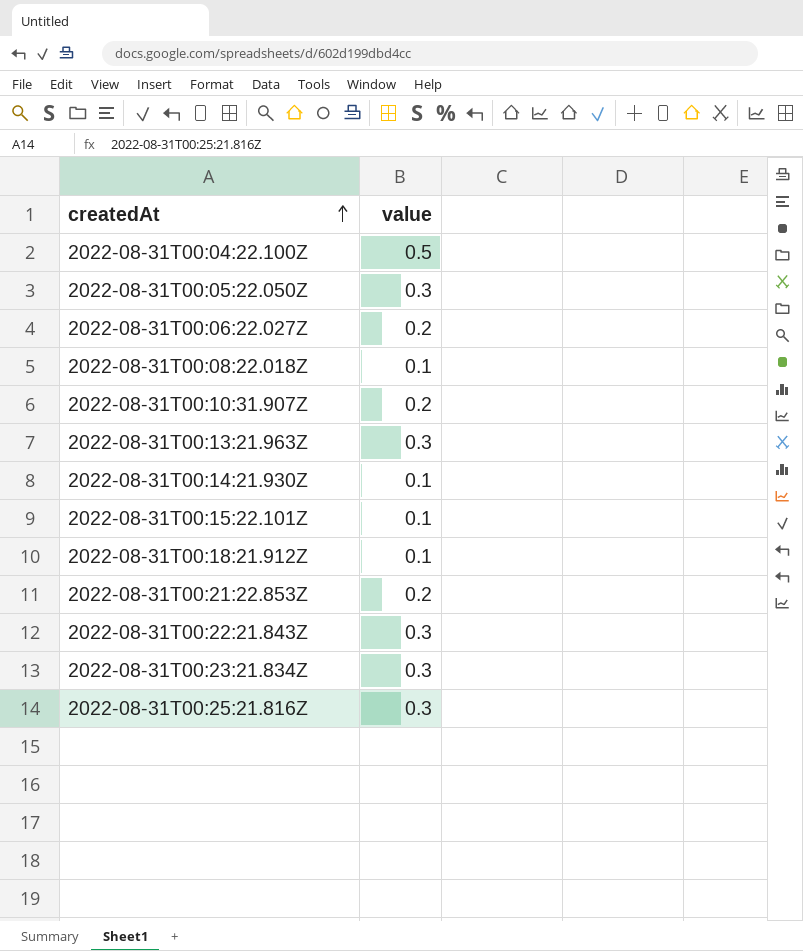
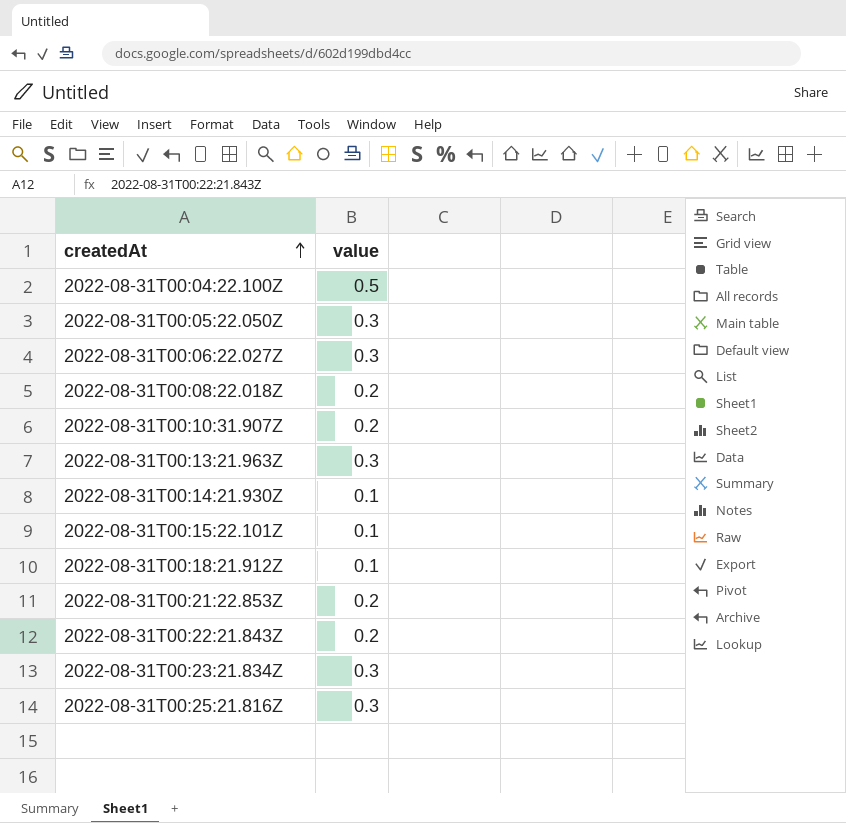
2022-08-31T00:06:22.027Z | value: 0.2 -> 0.3
2022-08-31T00:08:22.018Z | value: 0.1 -> 0.2
2022-08-31T00:22:21.843Z | value: 0.3 -> 0.2

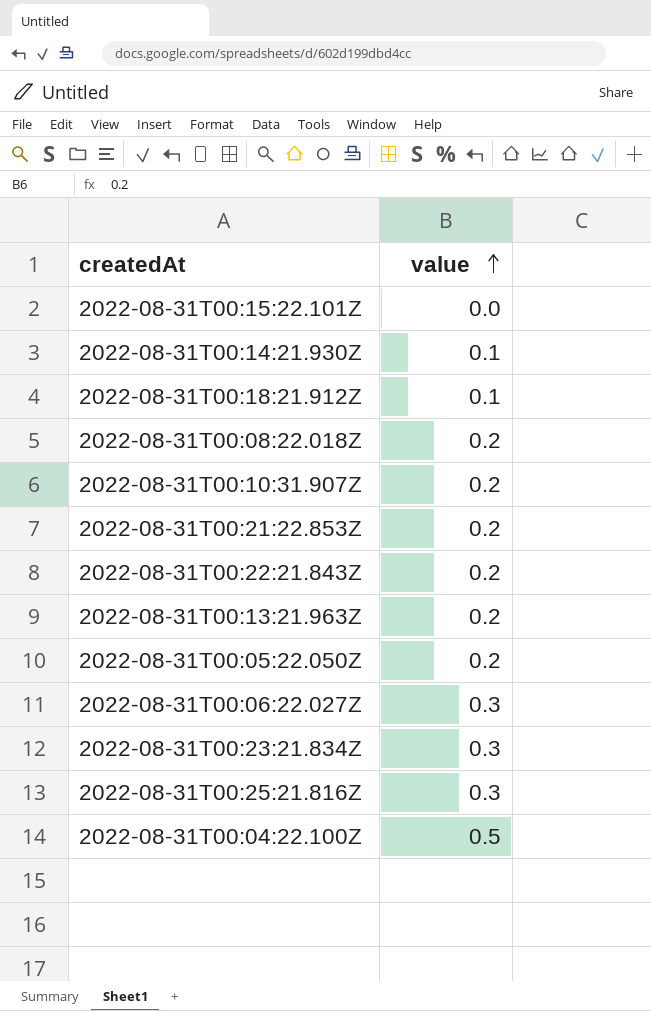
row order: createdAt ascending -> value ascending
2022-08-31T00:15:22.101Z | value: 0.1 -> 0.0
2022-08-31T00:13:21.963Z | value: 0.3 -> 0.2
2022-08-31T00:05:22.050Z | value: 0.3 -> 0.2

